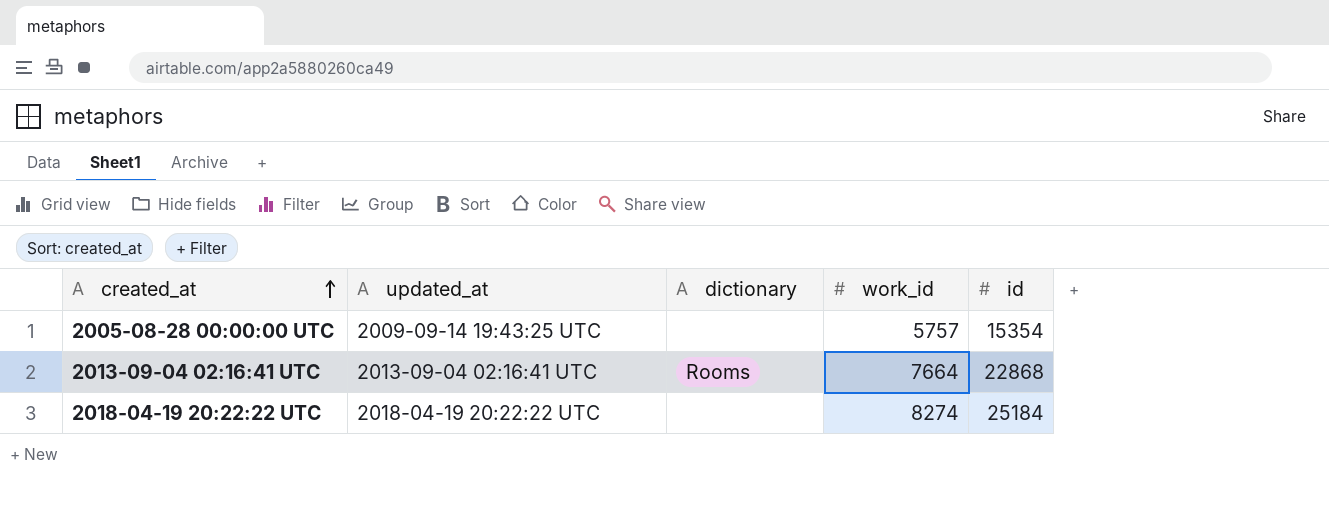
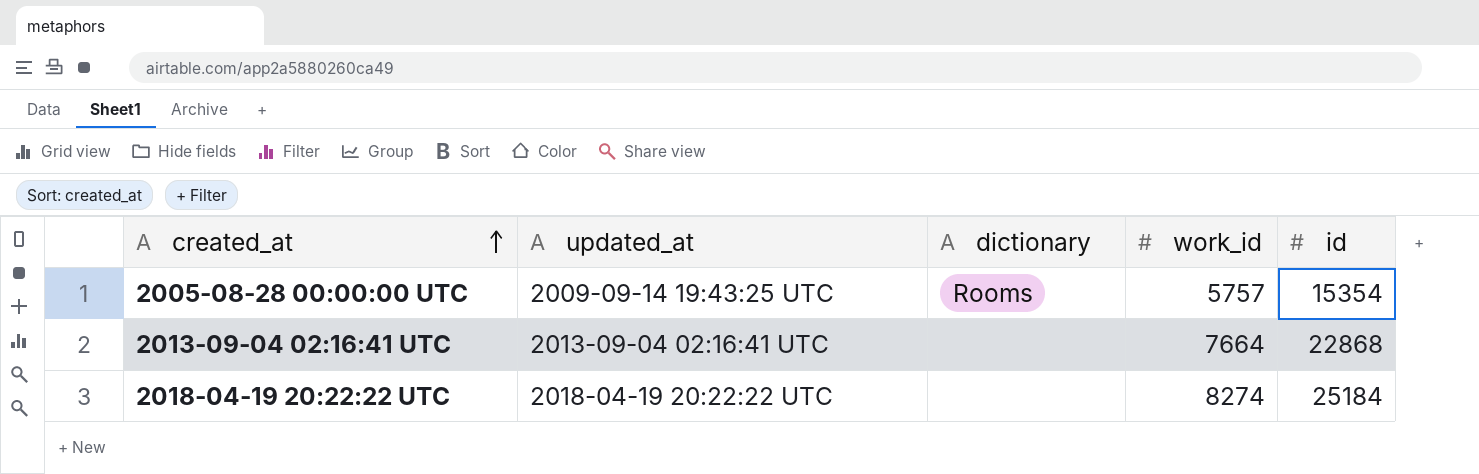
2005-08-28 00:00:00 UTC | dictionary: none -> Rooms
2013-09-04 02:16:41 UTC | dictionary: Rooms -> none

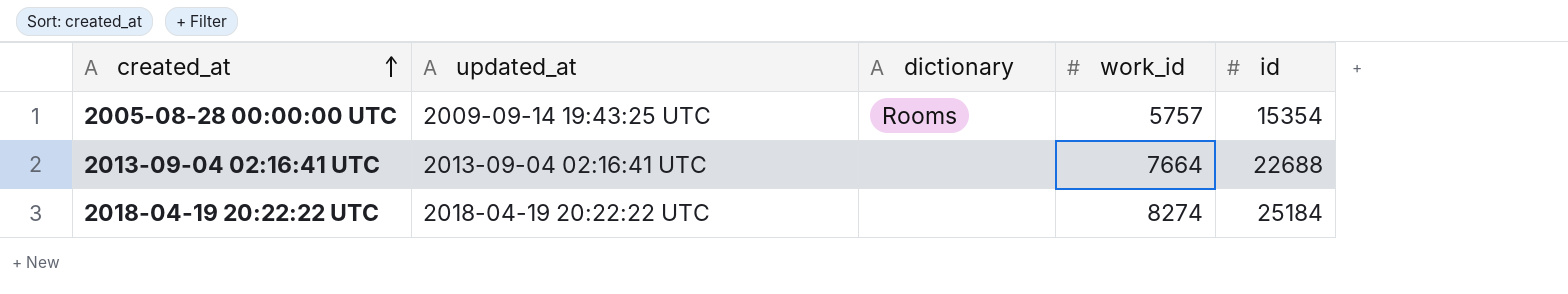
2013-09-04 02:16:41 UTC | id: 22868 -> 22688

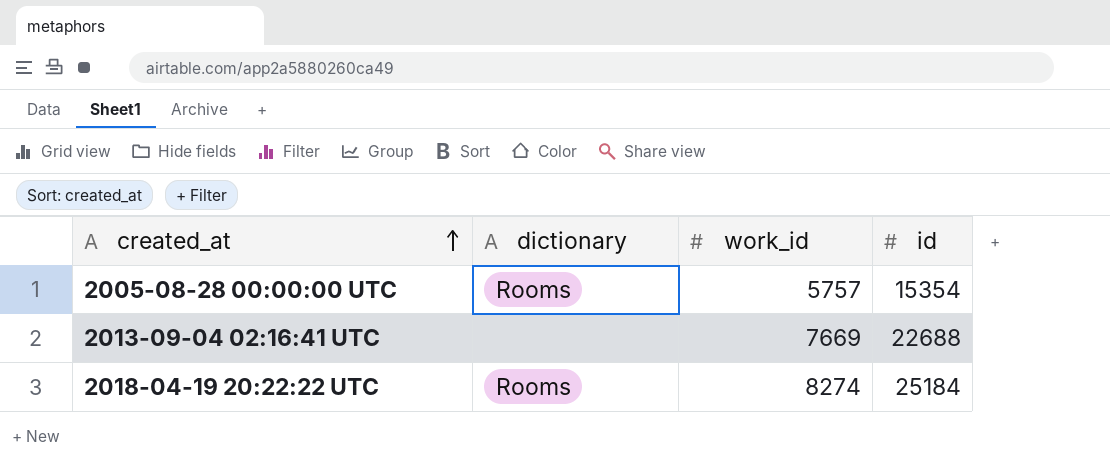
column updated_at | position: 2 -> none
2013-09-04 02:16:41 UTC | work_id: 7664 -> 7669
2018-04-19 20:22:22 UTC | dictionary: none -> Rooms

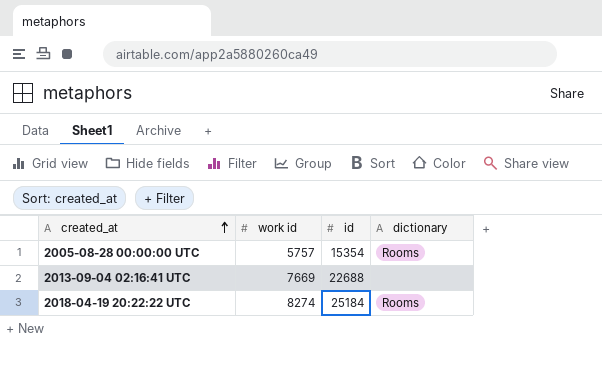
column name: work_id -> work id
column dictionary | position: 2 -> 4

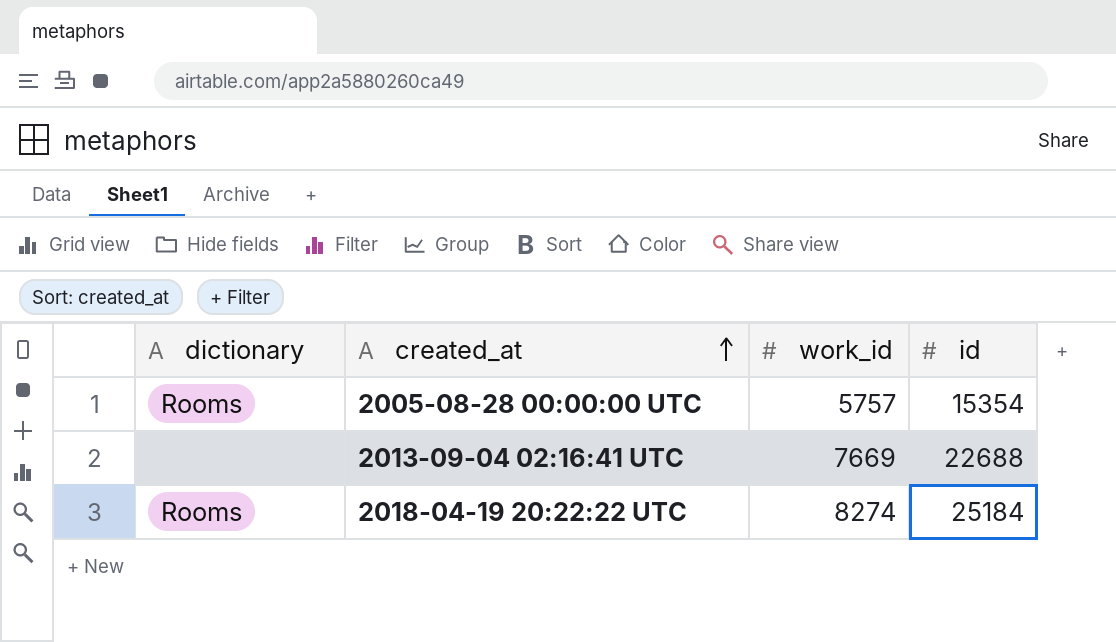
column dictionary | position: 4 -> 1
column name: work id -> work_id

